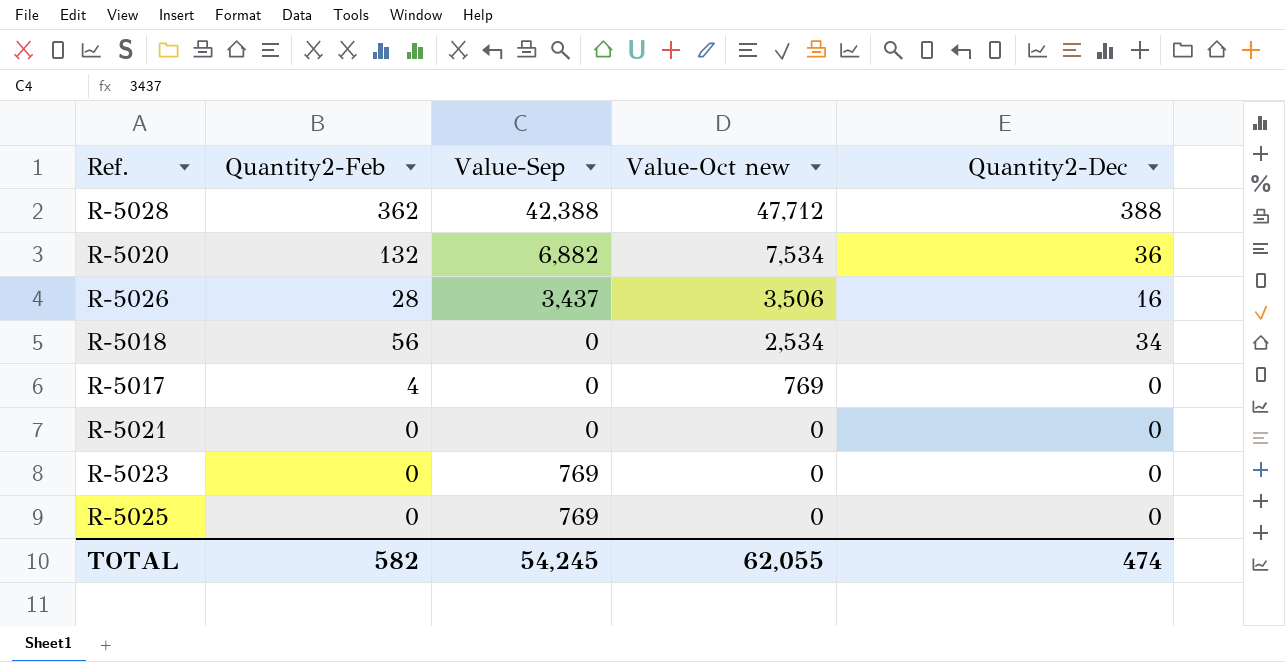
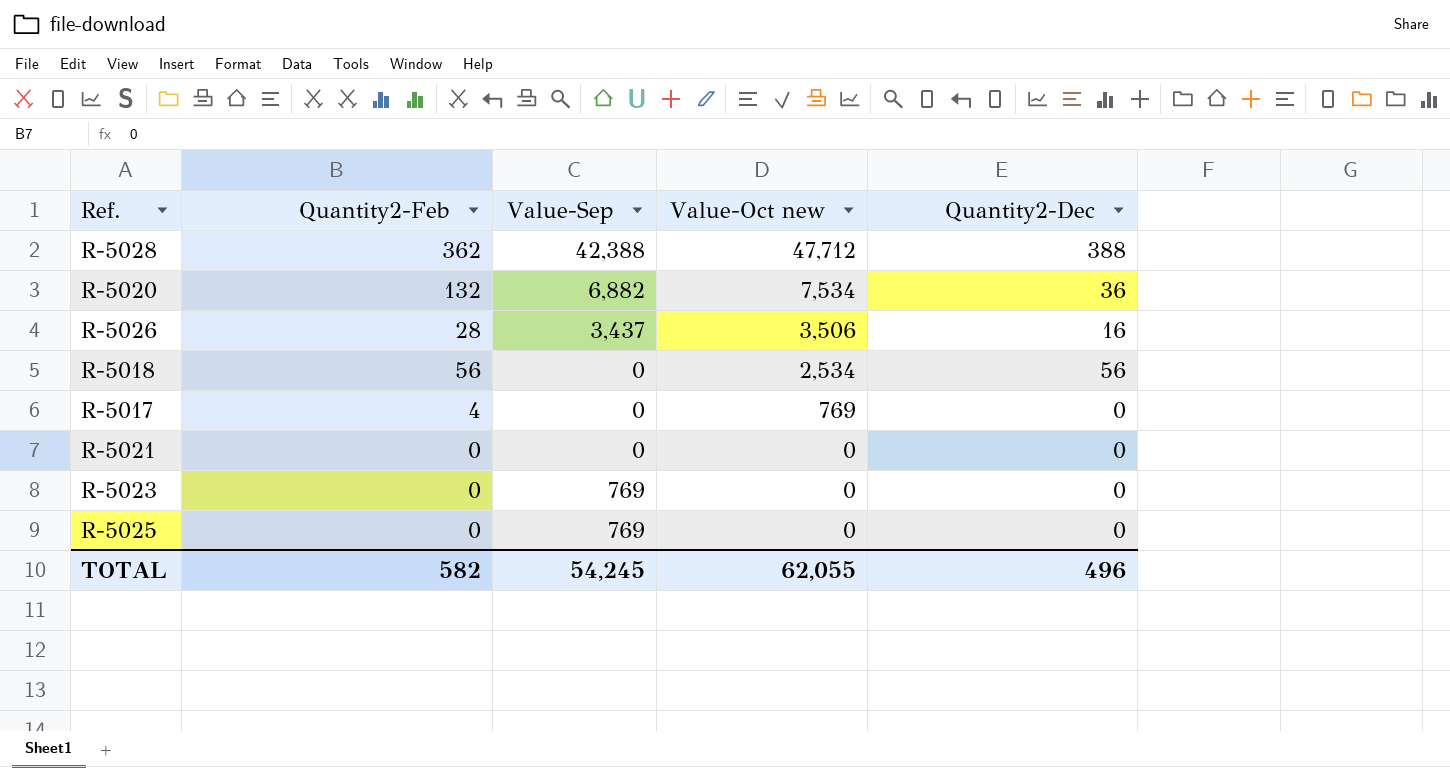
R-5018 | Quantity2-Dec: 34 -> 56
TOTAL | Quantity2-Dec: 474 -> 496

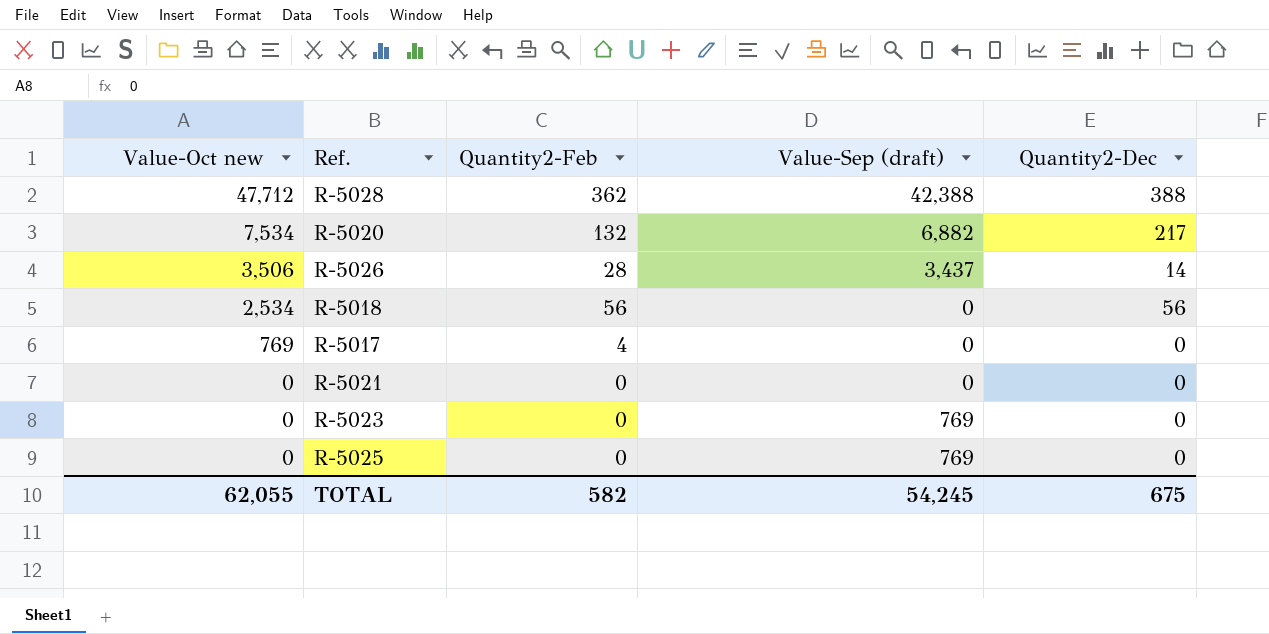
column Value-Oct new | position: 4 -> 1
column name: Value-Sep -> Value-Sep (draft)
R-5020 | Quantity2-Dec: 36 -> 217
R-5026 | Quantity2-Dec: 16 -> 14
TOTAL | Quantity2-Dec: 496 -> 675

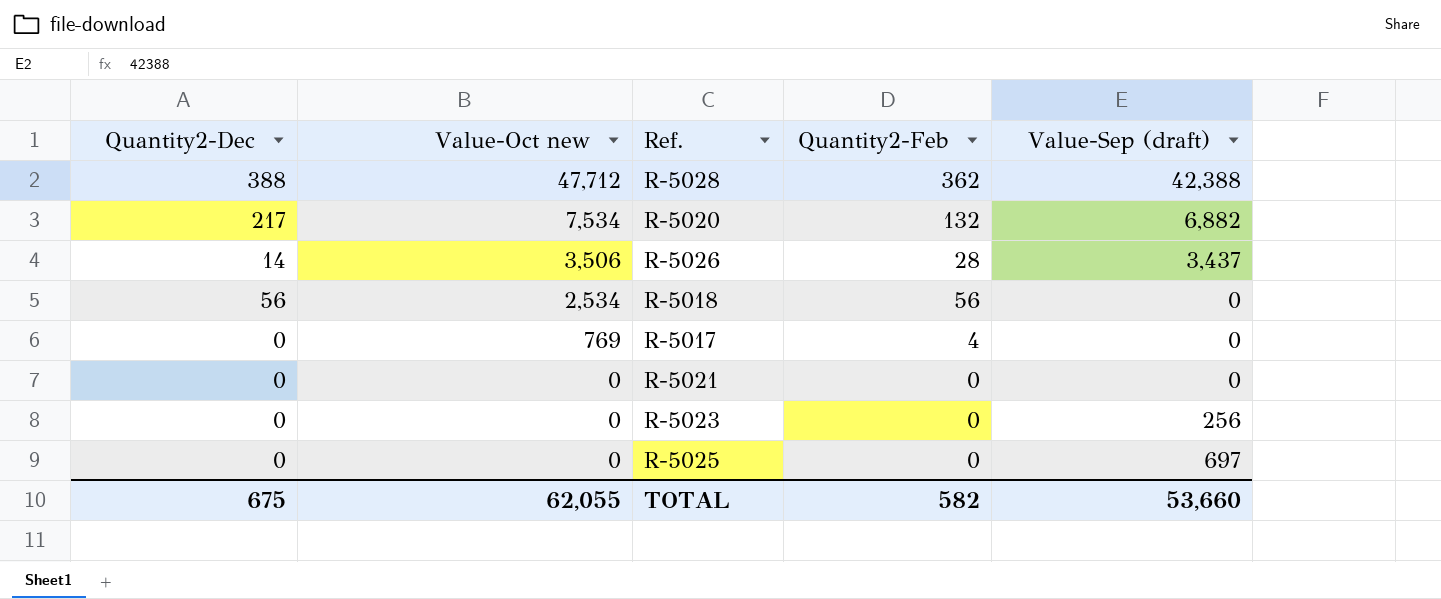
column Quantity2-Dec | position: 5 -> 1
R-5023 | Value-Sep (draft): 769 -> 256
R-5025 | Value-Sep (draft): 769 -> 697
TOTAL | Value-Sep (draft): 54,245 -> 53,660

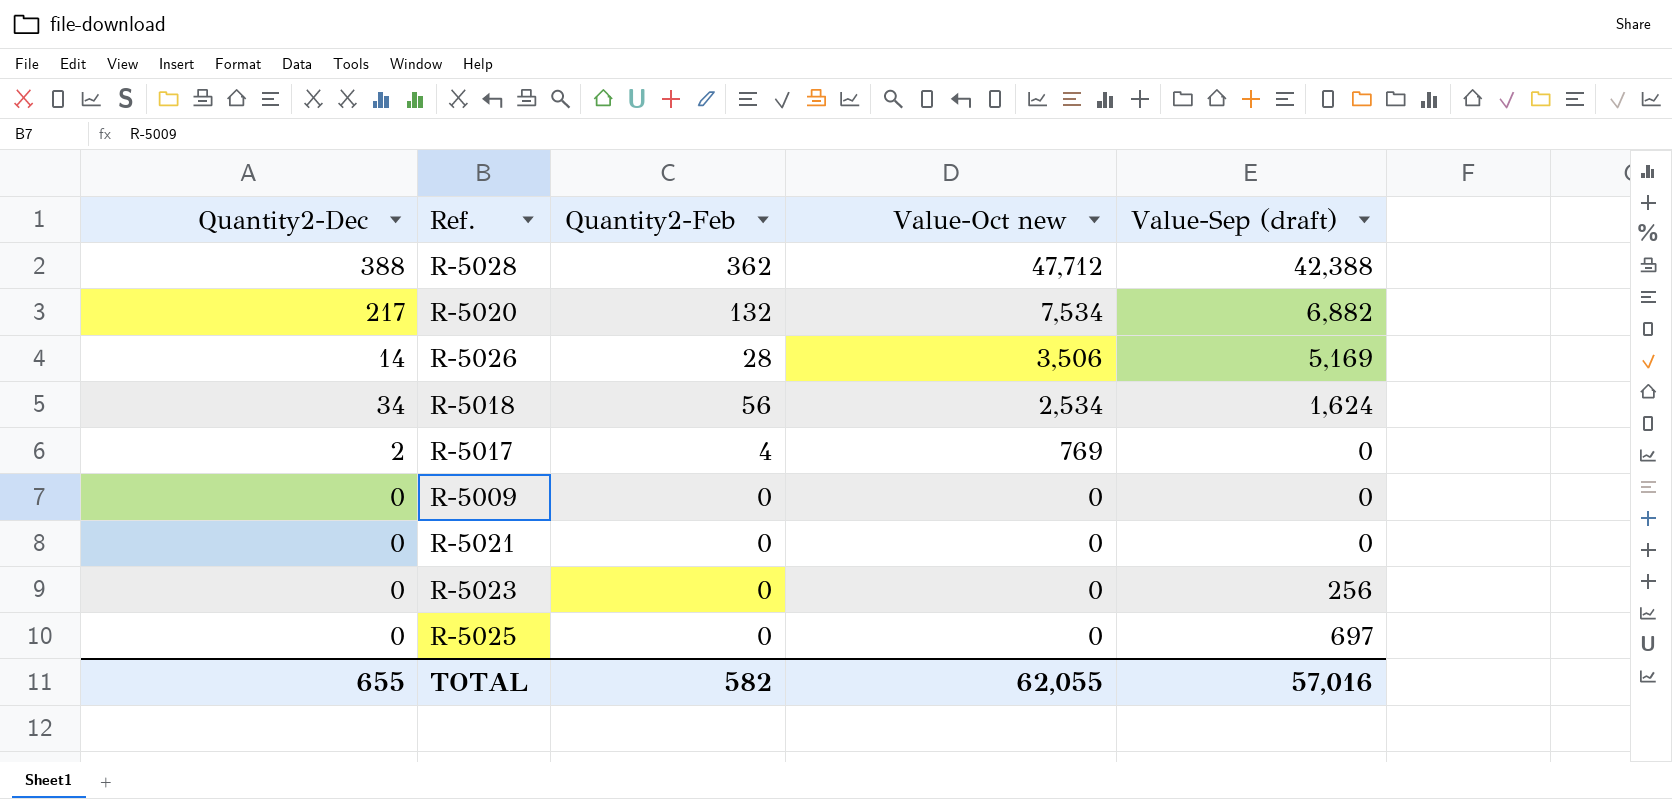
column Value-Oct new | position: 2 -> 4
R-5026 | Value-Sep (draft): 3,437 -> 5,169
R-5018 | Quantity2-Dec: 56 -> 34
R-5018 | Value-Sep (draft): 0 -> 1,624
R-5017 | Quantity2-Dec: 0 -> 2
row R-5009: none -> 0 | 0 | 0 | 0
TOTAL | Quantity2-Dec: 675 -> 655
TOTAL | Value-Sep (draft): 53,660 -> 57,016

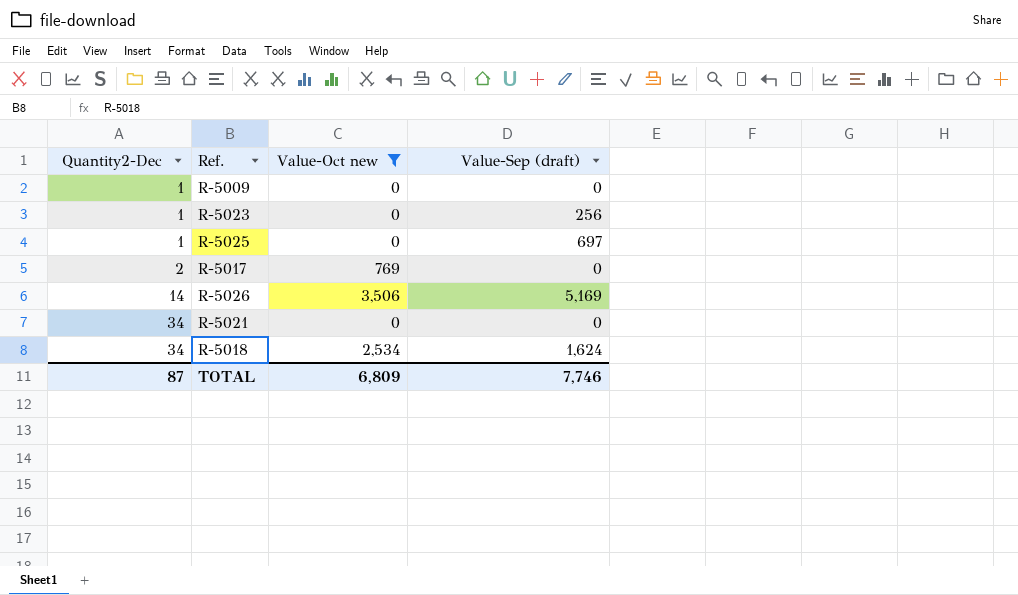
filter: none -> Value-Oct new <= 3,506
row order: Value-Oct new descending -> Quantity2-Dec ascending
column Quantity2-Feb | position: 3 -> none
R-5009 | Quantity2-Dec: 0 -> 1
R-5023 | Quantity2-Dec: 0 -> 1
R-5025 | Quantity2-Dec: 0 -> 1
R-5021 | Quantity2-Dec: 0 -> 34
TOTAL | Quantity2-Dec: 655 -> 87
TOTAL | Value-Oct new: 62,055 -> 6,809
TOTAL | Value-Sep (draft): 57,016 -> 7,746

